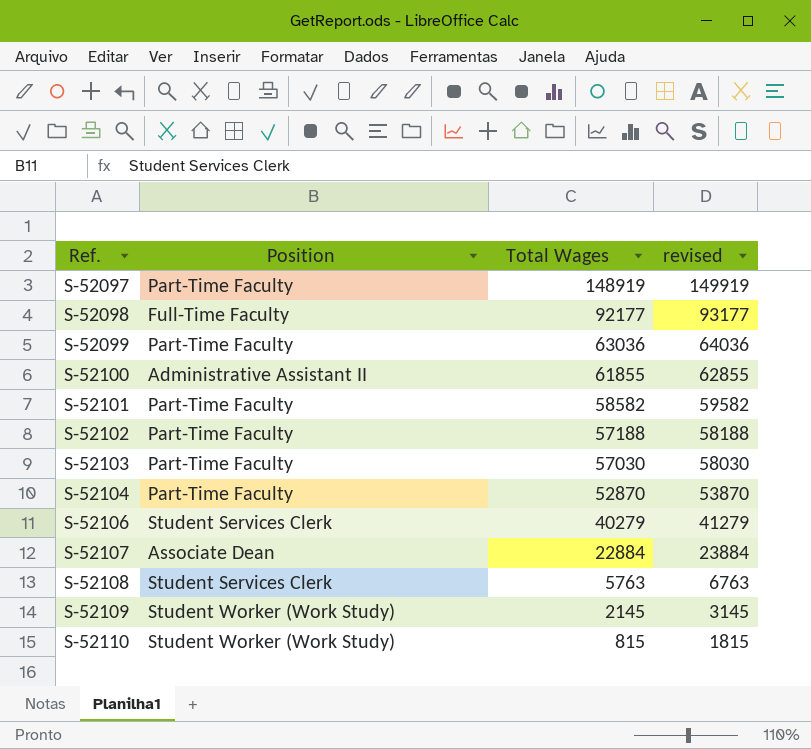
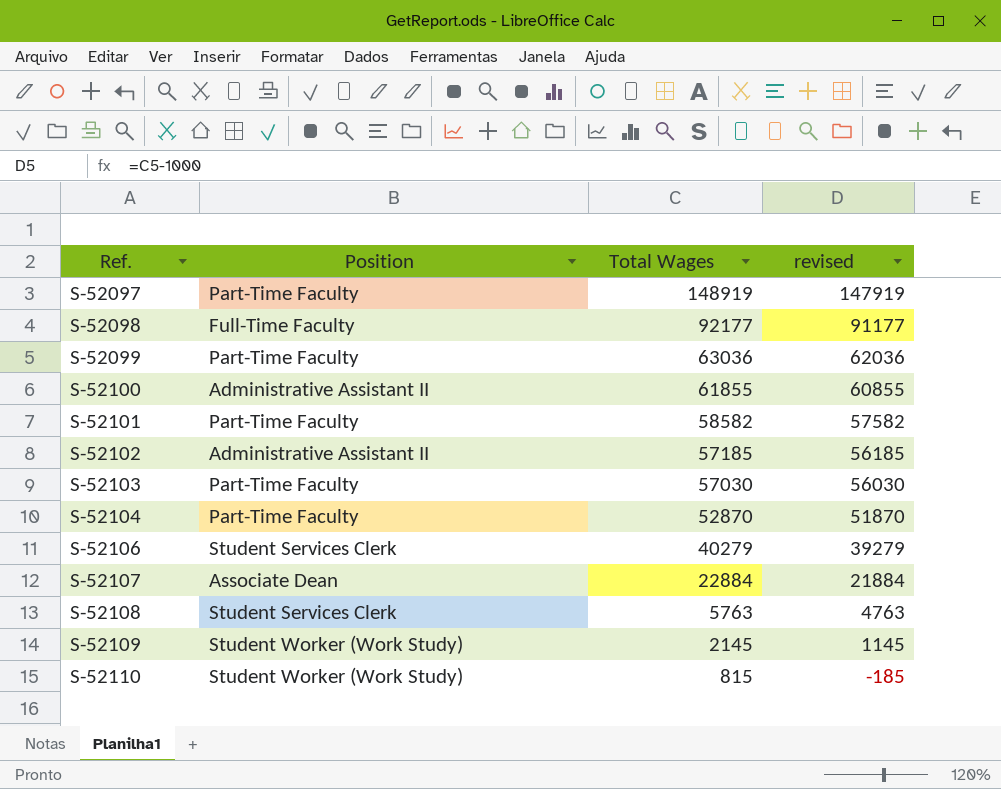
column revised | formula: [Total Wages] + 1000 -> [Total Wages] - 1000
S-52102 | Position: Part-Time Faculty -> Administrative Assistant II
S-52102 | Total Wages: 57188 -> 57185

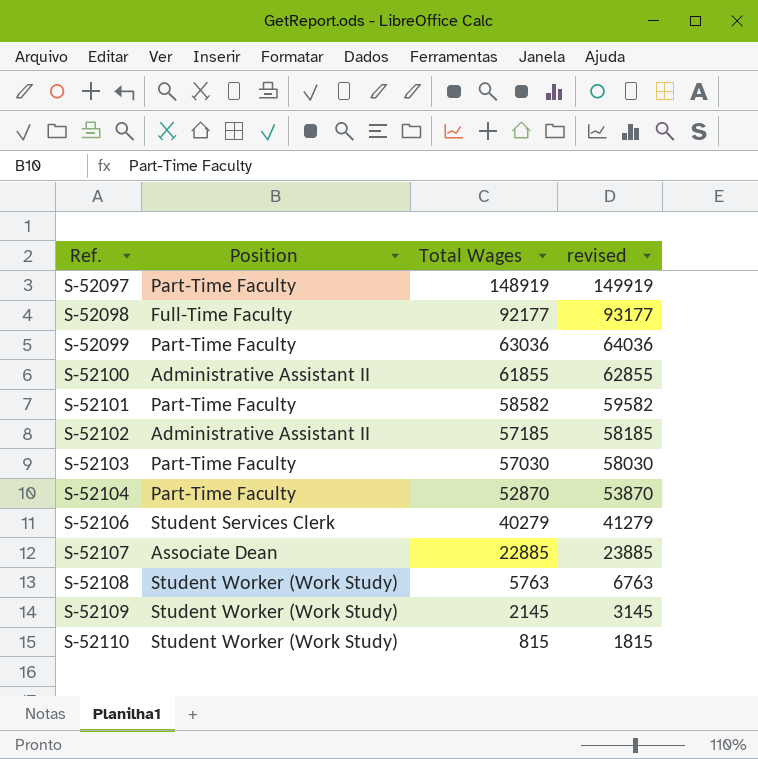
column revised | formula: [Total Wages] - 1000 -> [Total Wages] + 1000
S-52107 | Total Wages: 22884 -> 22885
S-52108 | Position: Student Services Clerk -> Student Worker (Work Study)

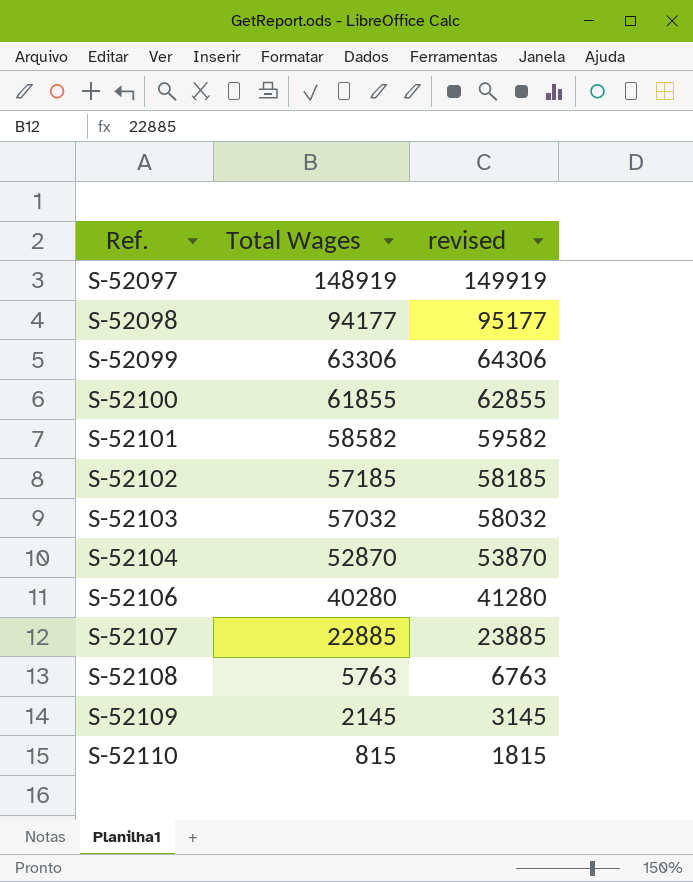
column Position | position: 2 -> none
S-52098 | Total Wages: 92177 -> 94177
S-52098 | revised: 93177 -> 95177
S-52099 | Total Wages: 63036 -> 63306
S-52099 | revised: 64036 -> 64306
S-52103 | Total Wages: 57030 -> 57032
S-52103 | revised: 58030 -> 58032
S-52106 | Total Wages: 40279 -> 40280
S-52106 | revised: 41279 -> 41280

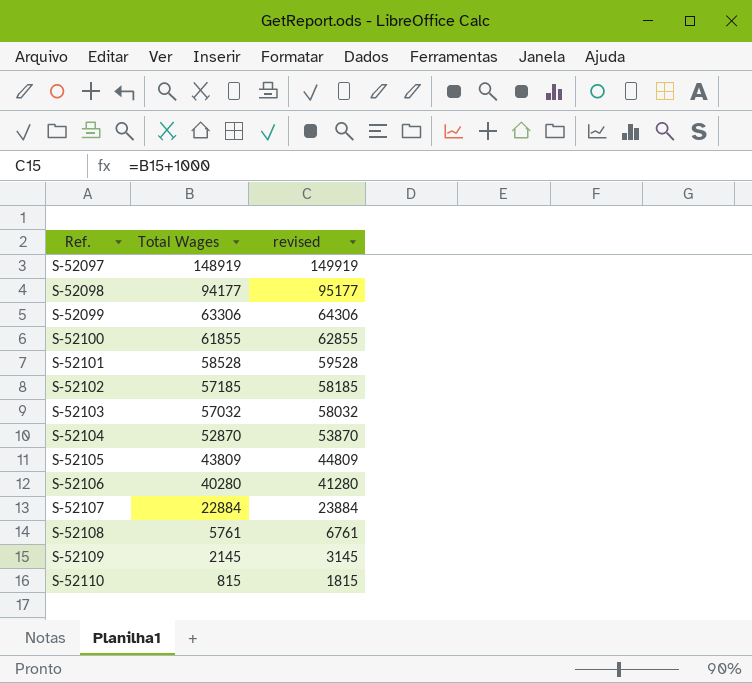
S-52101 | Total Wages: 58582 -> 58528
S-52101 | revised: 59582 -> 59528
row S-52105: none -> 43809 | 44809
S-52107 | Total Wages: 22885 -> 22884
S-52107 | revised: 23885 -> 23884
S-52108 | Total Wages: 5763 -> 5761
S-52108 | revised: 6763 -> 6761

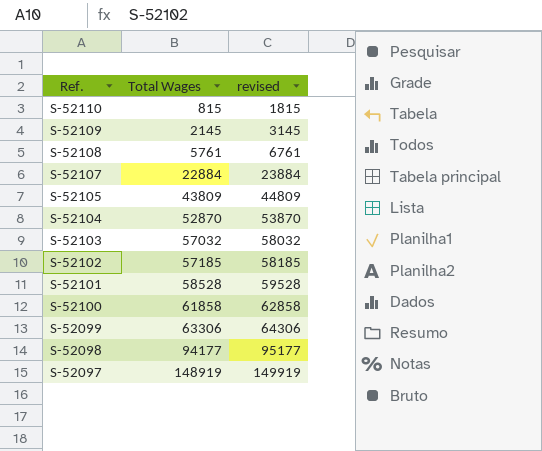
row order: Ref. ascending -> Ref. descending
row S-52106: 40280 | 41280 -> none
S-52100 | Total Wages: 61855 -> 61858
S-52100 | revised: 62855 -> 62858

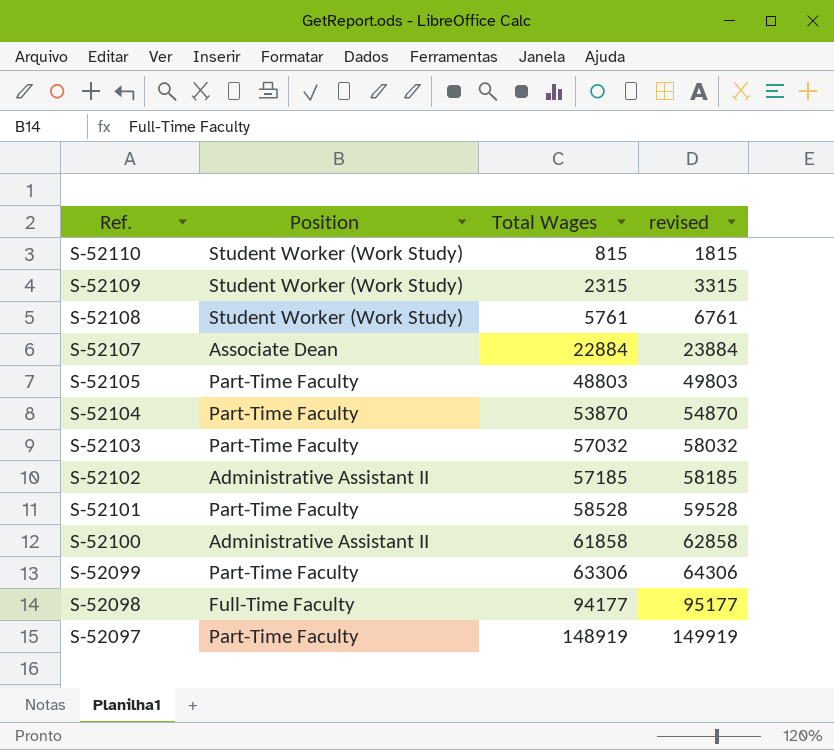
column Position | position: none -> 2
S-52109 | Total Wages: 2145 -> 2315
S-52109 | revised: 3145 -> 3315
S-52105 | Total Wages: 43809 -> 48803
S-52105 | revised: 44809 -> 49803
S-52104 | Total Wages: 52870 -> 53870
S-52104 | revised: 53870 -> 54870

